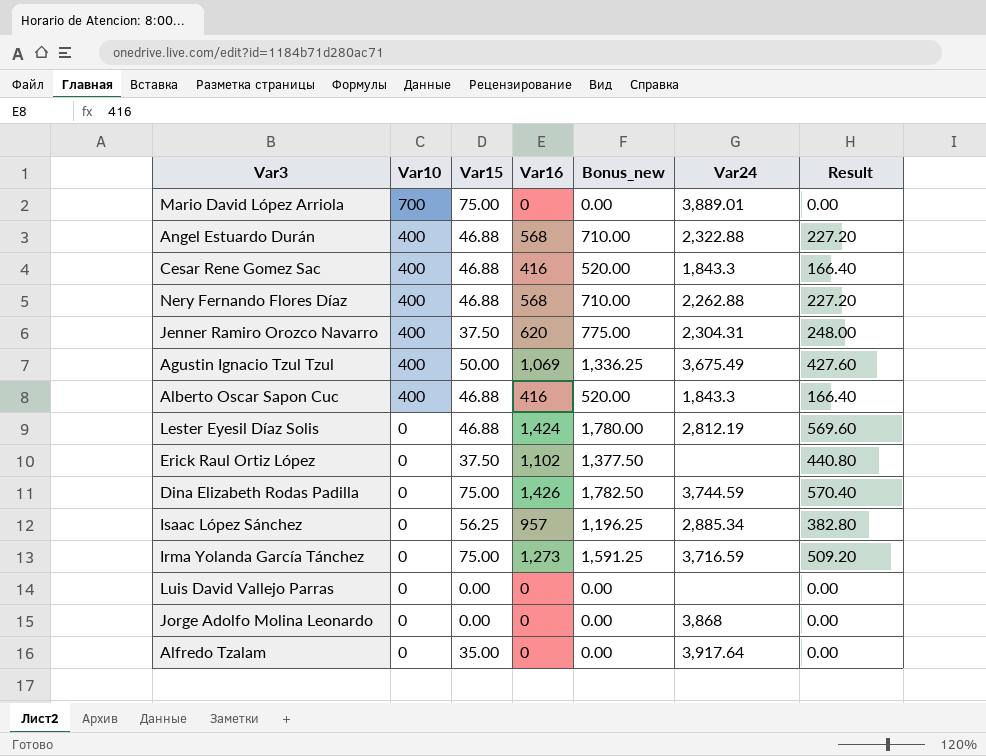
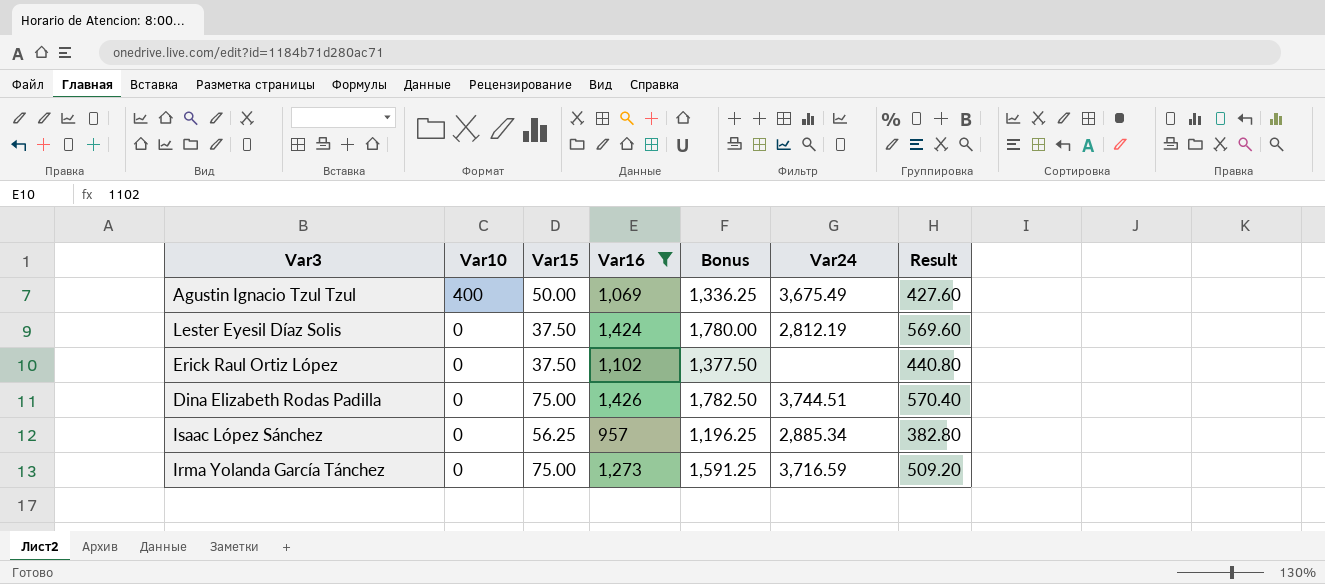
filter: none -> Var16 >= 957
column name: Bonus_new -> Bonus
Lester Eyesil Díaz Solis | Var15: 46.88 -> 37.50
Dina Elizabeth Rodas Padilla | Var24: 3,744.59 -> 3,744.51

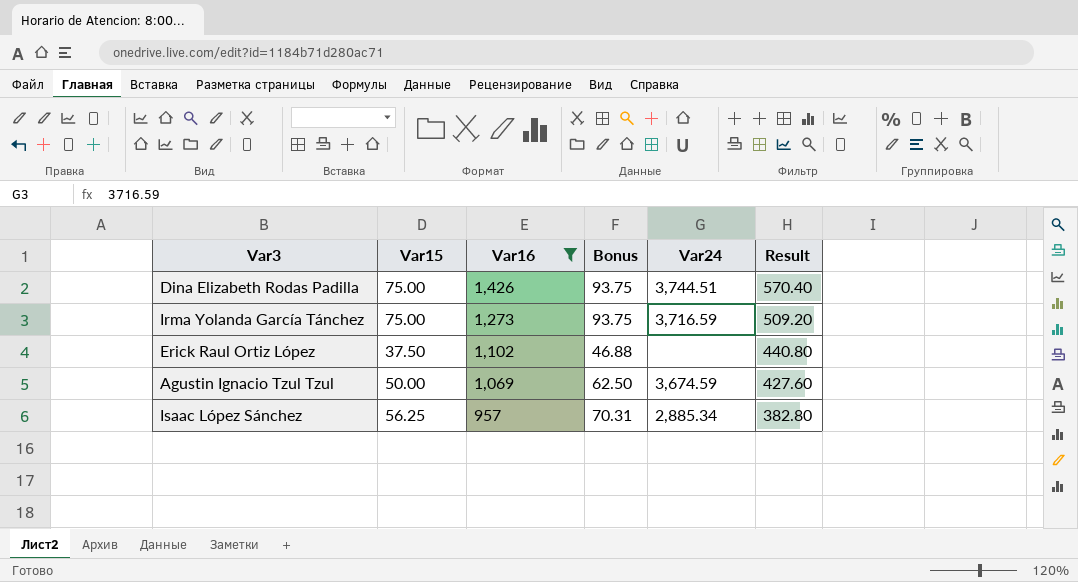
row order: Var10 descending -> Var16 descending
column Var10 | position: 2 -> none
column Bonus | formula: [Var16] * 1.25 -> [Var15] * 1.25
row Lester Eyesil Díaz Solis: 0 | 37.50 | 1,424 | 1,780.00 | 2,812.19 | 569.60 -> none
Agustin Ignacio Tzul Tzul | Var24: 3,675.49 -> 3,674.59

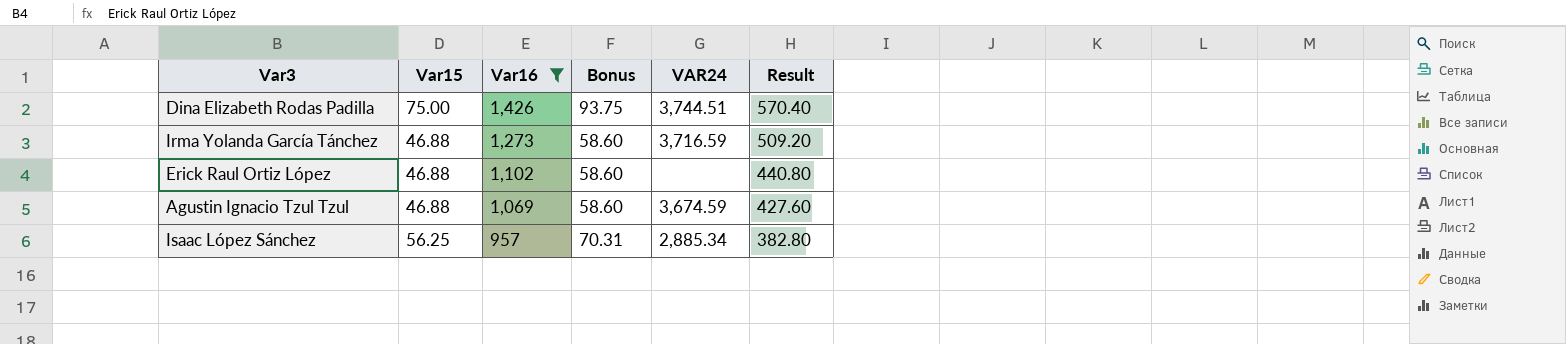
column name: Var24 -> VAR24
Irma Yolanda García Tánchez | Var15: 75.00 -> 46.88
Irma Yolanda García Tánchez | Bonus: 93.75 -> 58.60
Erick Raul Ortiz López | Var15: 37.50 -> 46.88
Erick Raul Ortiz López | Bonus: 46.88 -> 58.60
Agustin Ignacio Tzul Tzul | Var15: 50.00 -> 46.88
Agustin Ignacio Tzul Tzul | Bonus: 62.50 -> 58.60

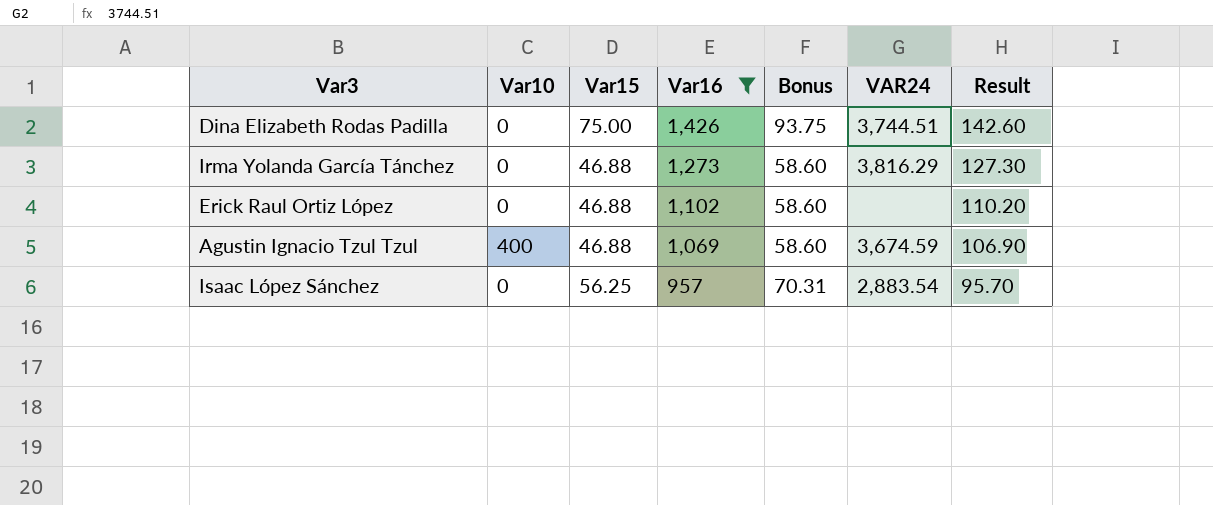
column Var10 | position: none -> 2
column Result | formula: [Var16] * 0.4 -> [Var16] * 0.1
Irma Yolanda García Tánchez | VAR24: 3,716.59 -> 3,816.29
Isaac López Sánchez | VAR24: 2,885.34 -> 2,883.54

